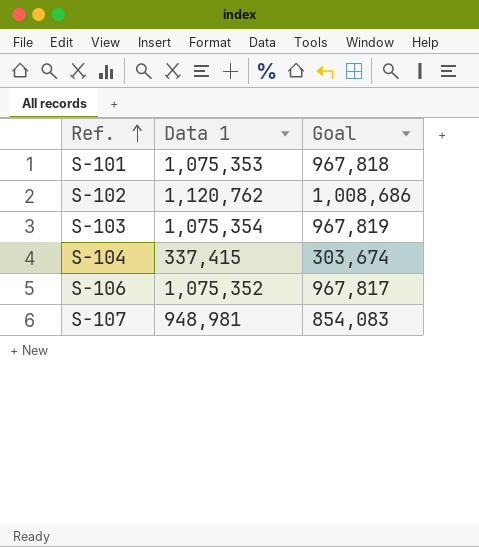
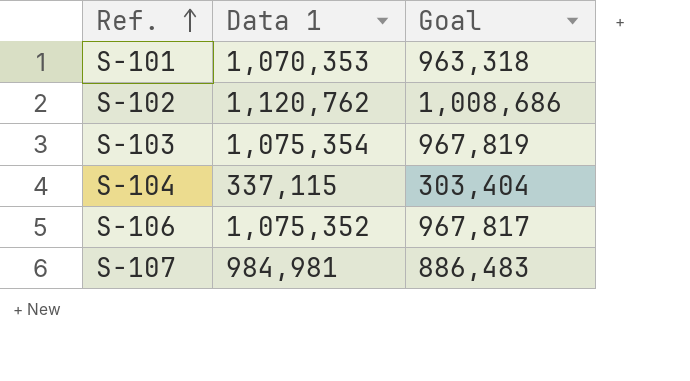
S-101 | Data 1: 1,075,353 -> 1,070,353
S-101 | Goal: 967,818 -> 963,318
S-104 | Data 1: 337,415 -> 337,115
S-104 | Goal: 303,674 -> 303,404
S-107 | Data 1: 948,981 -> 984,981
S-107 | Goal: 854,083 -> 886,483

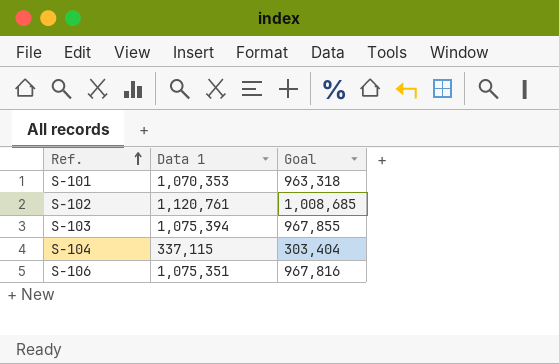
row S-107: 984,981 | 886,483 -> none
S-102 | Data 1: 1,120,762 -> 1,120,761
S-102 | Goal: 1,008,686 -> 1,008,685
S-103 | Data 1: 1,075,354 -> 1,075,394
S-103 | Goal: 967,819 -> 967,855
S-106 | Data 1: 1,075,352 -> 1,075,351
S-106 | Goal: 967,817 -> 967,816

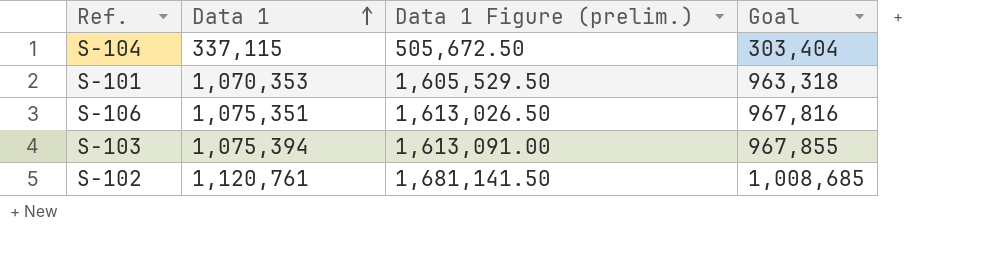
row order: Ref. ascending -> Data 1 ascending
column Data 1 Figure (prelim.) | formula: none -> [Data 1] * 1.5

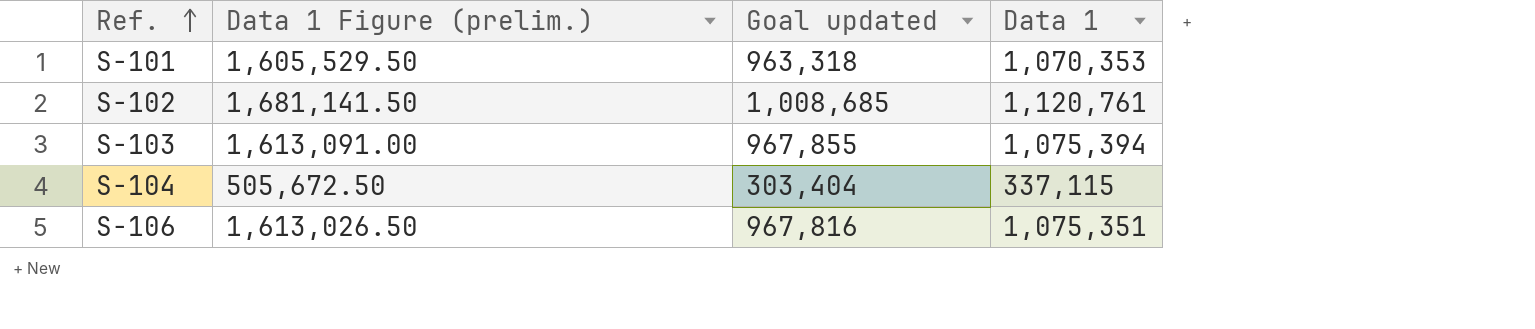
row order: Data 1 ascending -> Ref. ascending
column name: Goal -> Goal updated
column Data 1 | position: 2 -> 4

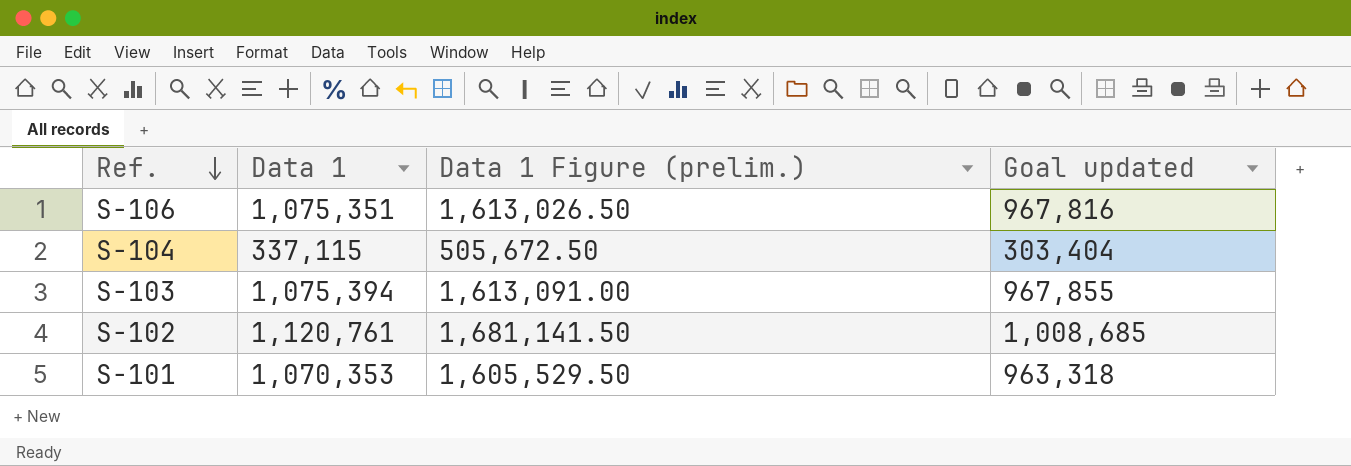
row order: Ref. ascending -> Ref. descending
column Data 1 | position: 4 -> 2

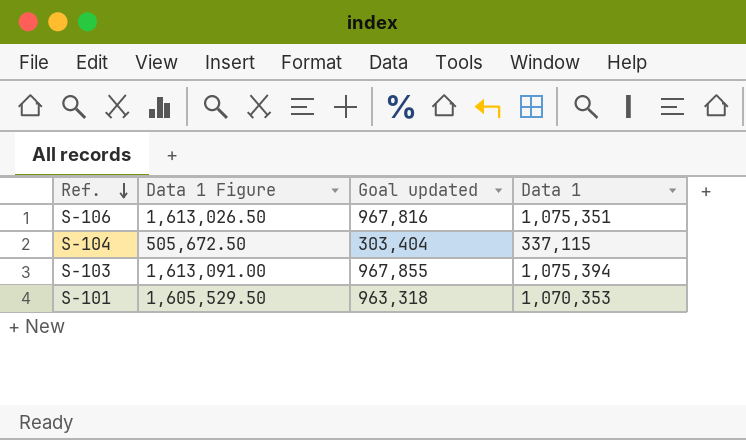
column name: Data 1 Figure (prelim.) -> Data 1 Figure
column Data 1 | position: 2 -> 4
row S-102: 1,120,761 | 1,681,141.50 | 1,008,685 -> none

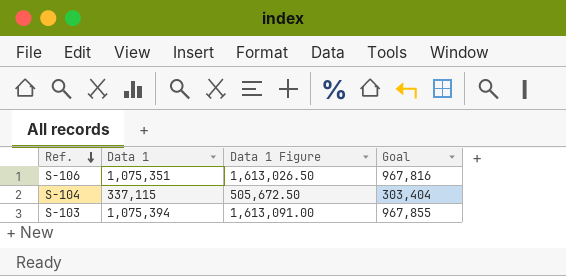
column Data 1 | position: 4 -> 2
column name: Goal updated -> Goal
row S-101: 1,605,529.50 | 963,318 | 1,070,353 -> none

